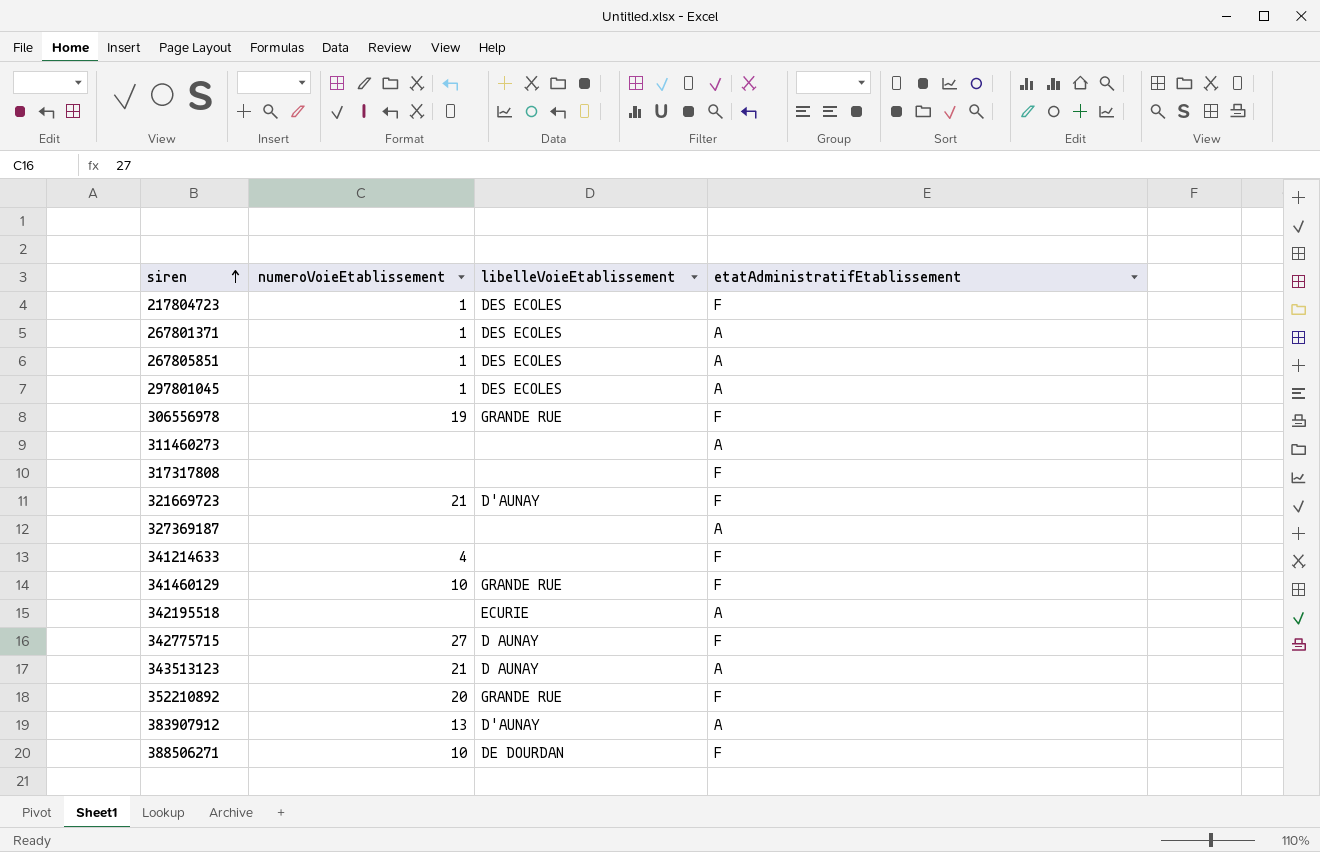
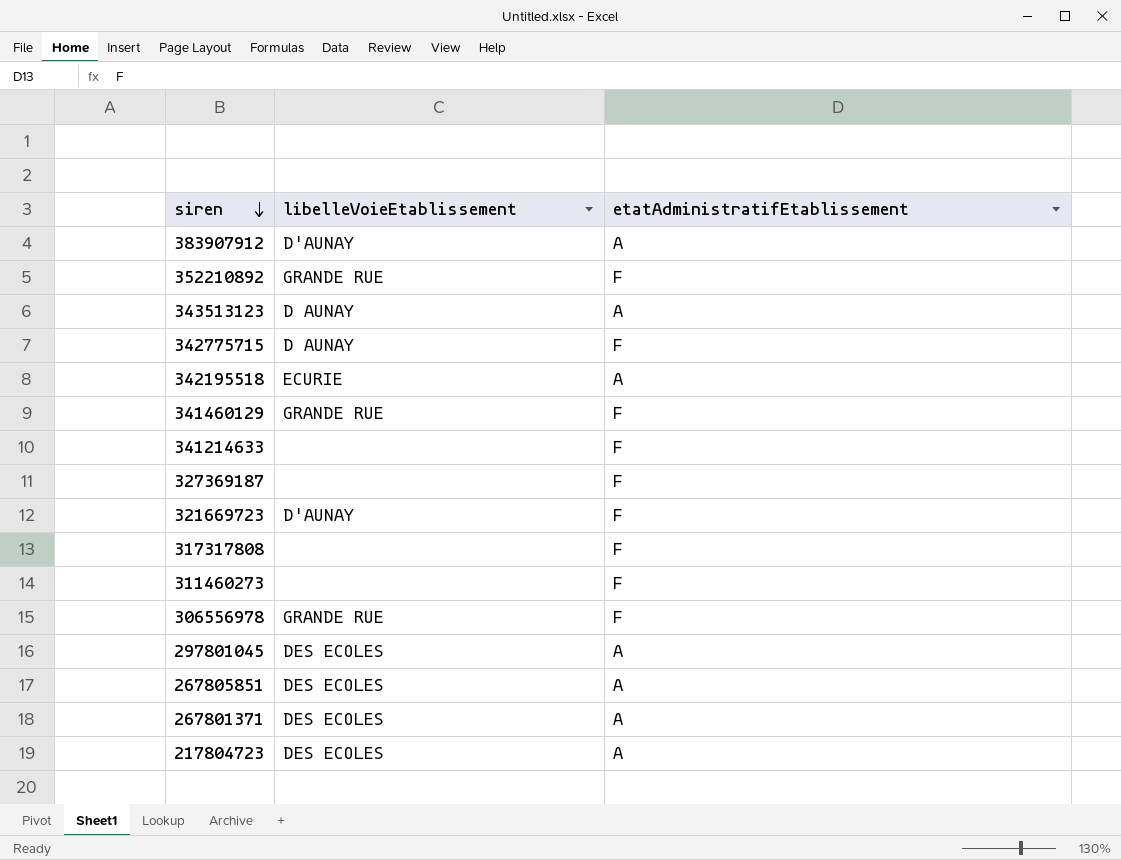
row order: siren ascending -> siren descending
column numeroVoieEtablissement | position: 2 -> none
row 388506271: 10 | DE DOURDAN | F -> none
327369187 | etatAdministratifEtablissement: A -> F
311460273 | etatAdministratifEtablissement: A -> F
217804723 | etatAdministratifEtablissement: F -> A

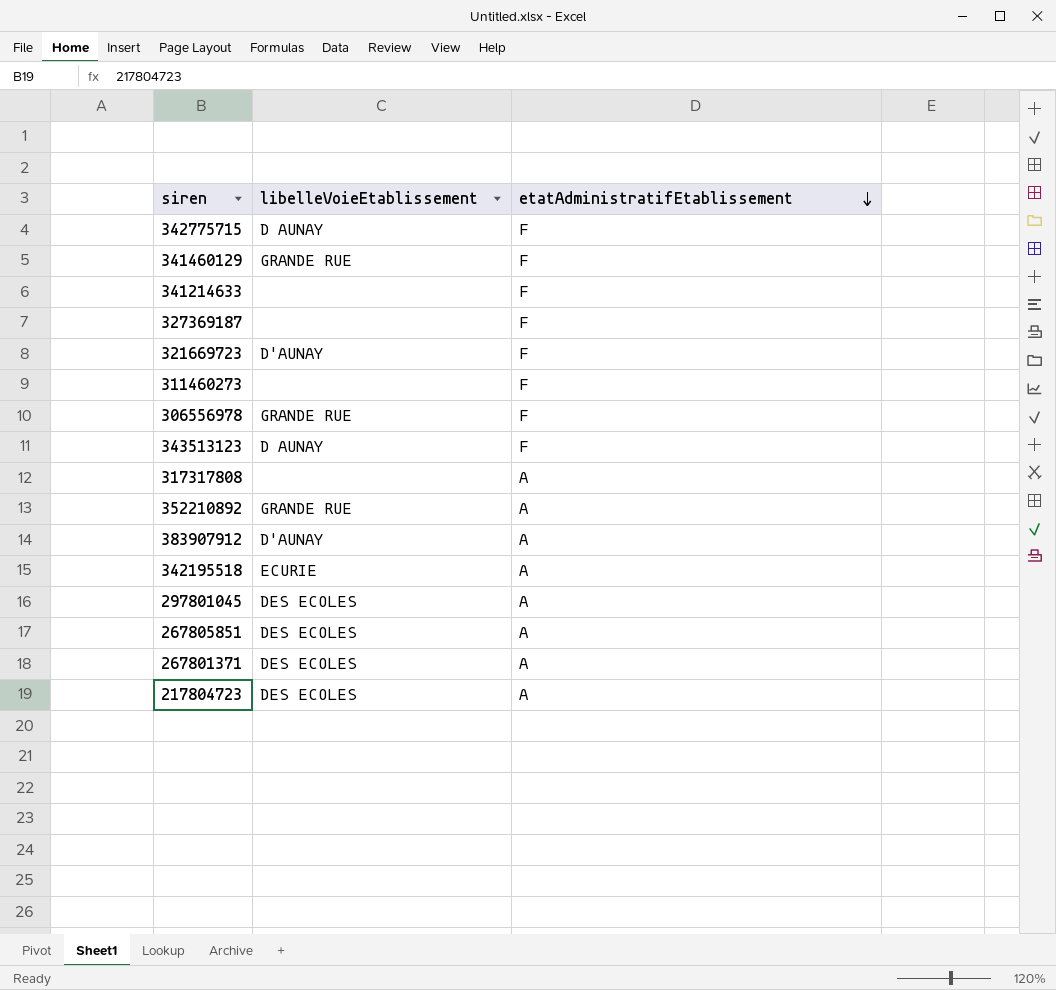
row order: siren descending -> etatAdministratifEtablissement descending
343513123 | etatAdministratifEtablissement: A -> F
317317808 | etatAdministratifEtablissement: F -> A
352210892 | etatAdministratifEtablissement: F -> A

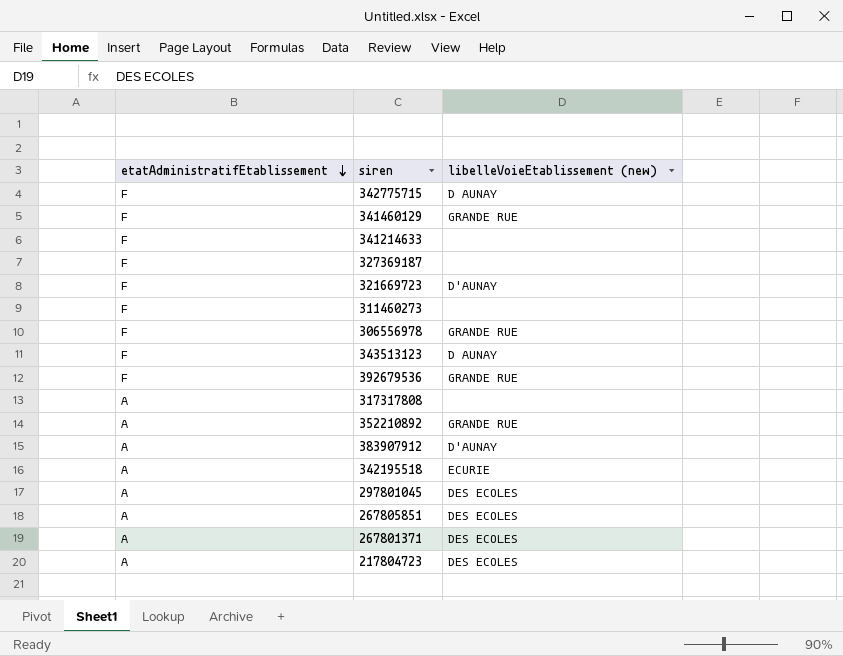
column etatAdministratifEtablissement | position: 3 -> 1
column name: libelleVoieEtablissement -> libelleVoieEtablissement (new)
row 392679536: none -> F | GRANDE RUE

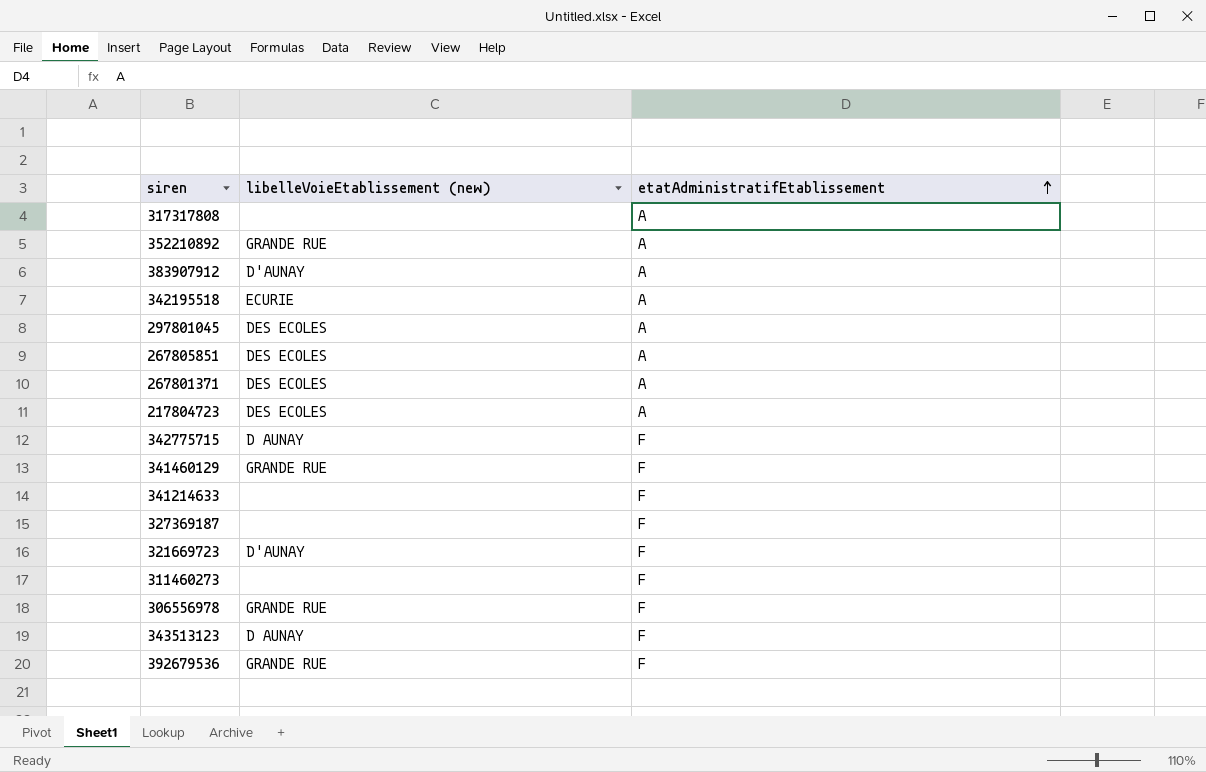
row order: etatAdministratifEtablissement descending -> etatAdministratifEtablissement ascending
column etatAdministratifEtablissement | position: 1 -> 3

